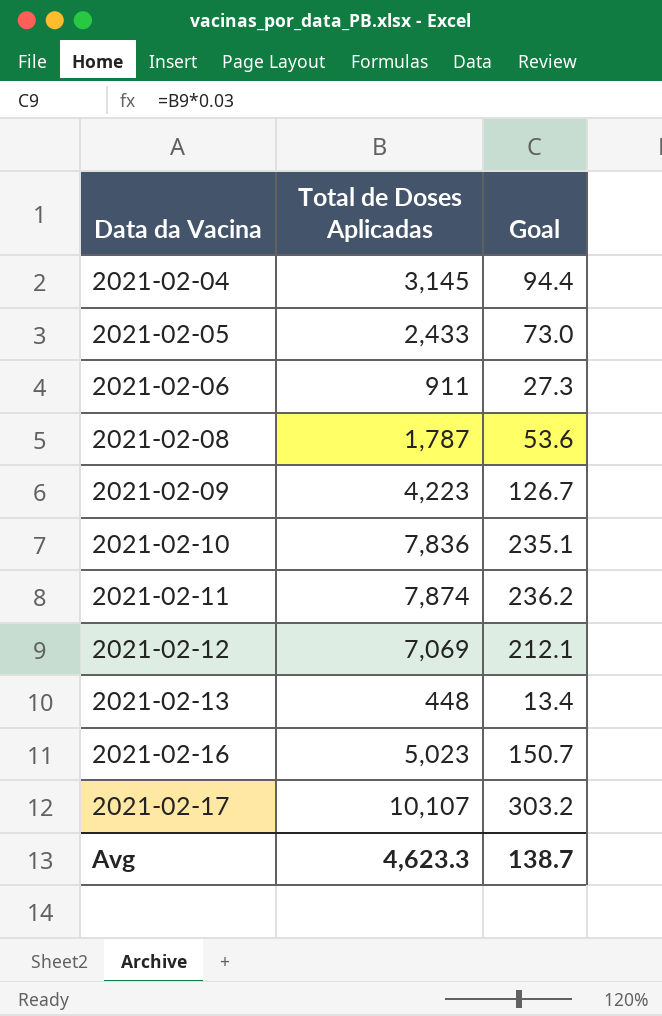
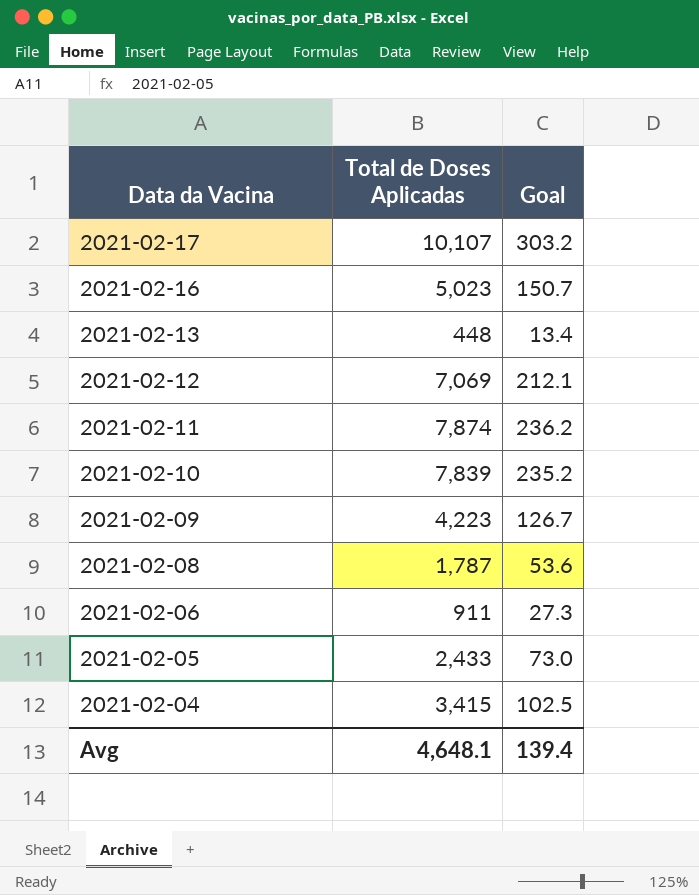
row order: Data da Vacina ascending -> Data da Vacina descending
2021-02-10 | Total de Doses Aplicadas: 7,836 -> 7,839
2021-02-10 | Goal: 235.1 -> 235.2
2021-02-04 | Total de Doses Aplicadas: 3,145 -> 3,415
2021-02-04 | Goal: 94.4 -> 102.5
Avg | Total de Doses Aplicadas: 4,623.3 -> 4,648.1
Avg | Goal: 138.7 -> 139.4

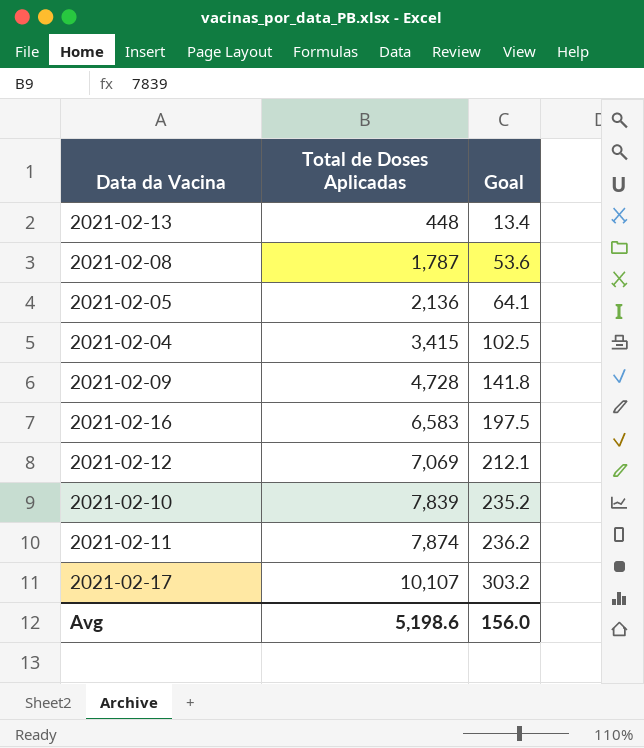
row order: Data da Vacina descending -> Total de Doses Aplicadas ascending
row 2021-02-06: 911 | 27.3 -> none
2021-02-05 | Total de Doses Aplicadas: 2,433 -> 2,136
2021-02-05 | Goal: 73.0 -> 64.1
2021-02-09 | Total de Doses Aplicadas: 4,223 -> 4,728
2021-02-09 | Goal: 126.7 -> 141.8
2021-02-16 | Total de Doses Aplicadas: 5,023 -> 6,583
2021-02-16 | Goal: 150.7 -> 197.5
Avg | Total de Doses Aplicadas: 4,648.1 -> 5,198.6
Avg | Goal: 139.4 -> 156.0

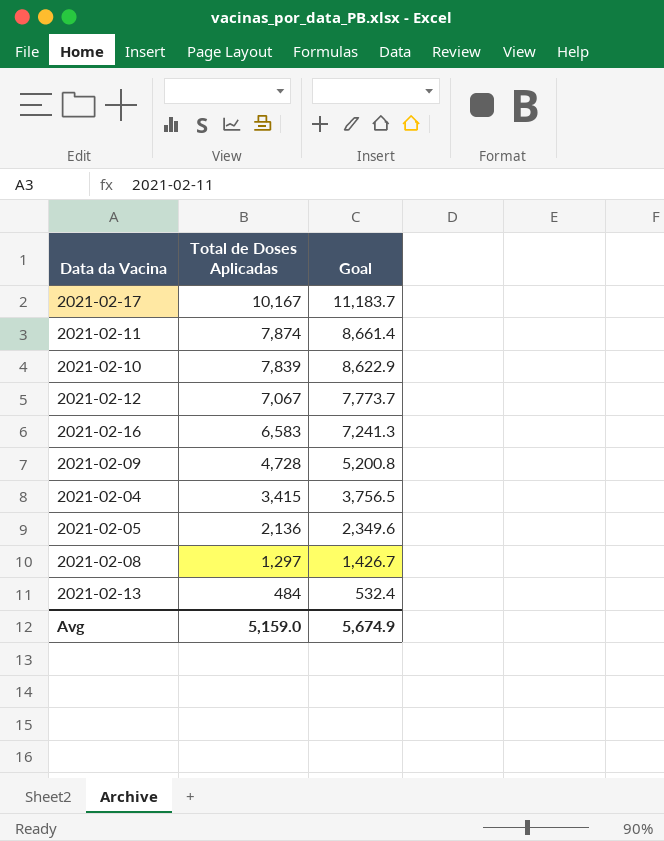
row order: Total de Doses Aplicadas ascending -> Total de Doses Aplicadas descending
column Goal | formula: [Total de Doses Aplicadas] * 0.03 -> [Total de Doses Aplicadas] * 1.1
2021-02-17 | Total de Doses Aplicadas: 10,107 -> 10,167
2021-02-12 | Total de Doses Aplicadas: 7,069 -> 7,067
2021-02-08 | Total de Doses Aplicadas: 1,787 -> 1,297
2021-02-13 | Total de Doses Aplicadas: 448 -> 484
Avg | Total de Doses Aplicadas: 5,198.6 -> 5,159.0
Avg | Goal: 156.0 -> 5,674.9

